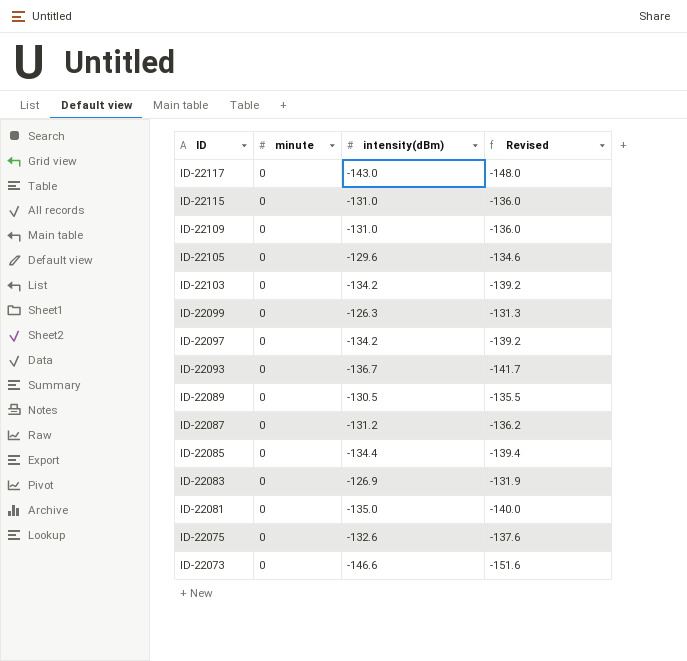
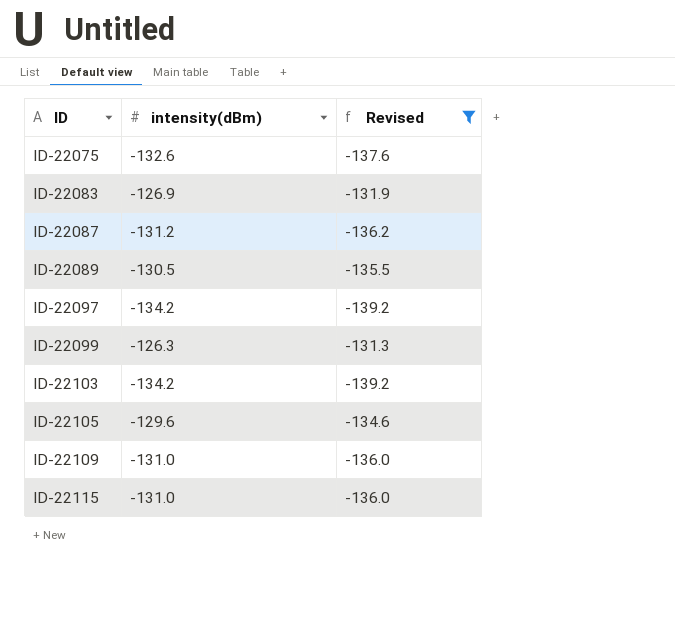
filter: none -> Revised >= -139.2
row order: ID descending -> ID ascending
column minute | position: 2 -> none

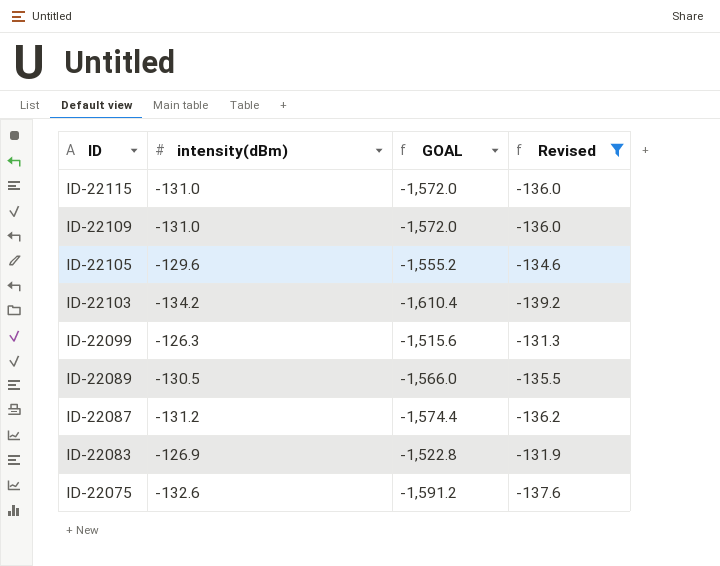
row order: ID ascending -> ID descending
column GOAL | formula: none -> [intensity(dBm)] * 12
row ID-22097: -134.2 | -139.2 -> none

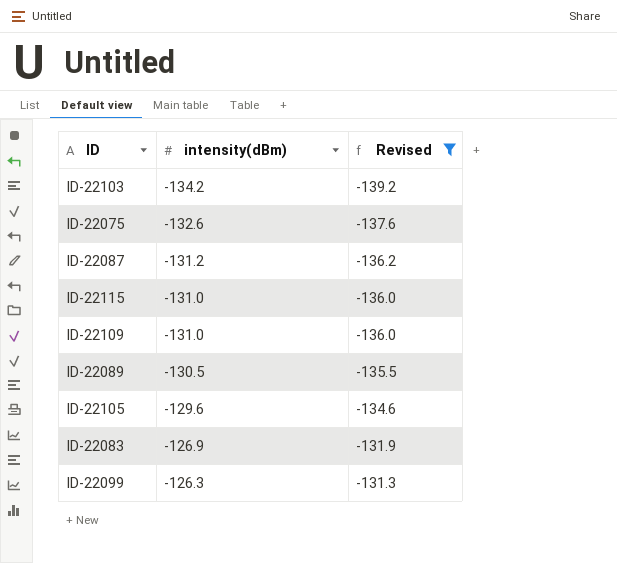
row order: ID descending -> intensity(dBm) ascending
column GOAL | formula: [intensity(dBm)] * 12 -> none

